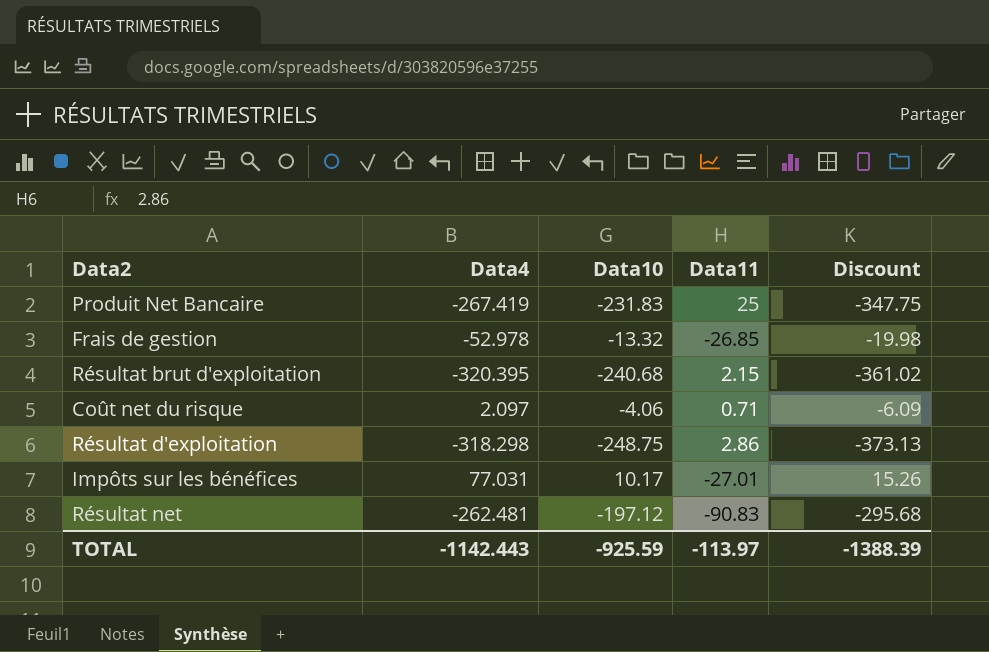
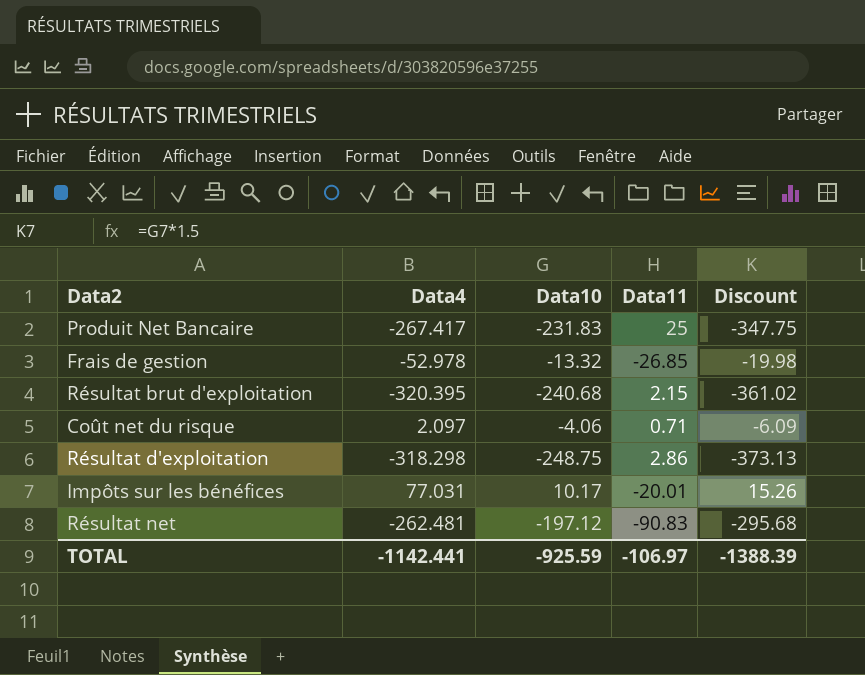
Produit Net Bancaire | Data4: -267.419 -> -267.417
Impôts sur les bénéfices | Data11: -27.01 -> -20.01
TOTAL | Data4: -1142.443 -> -1142.441
TOTAL | Data11: -113.97 -> -106.97

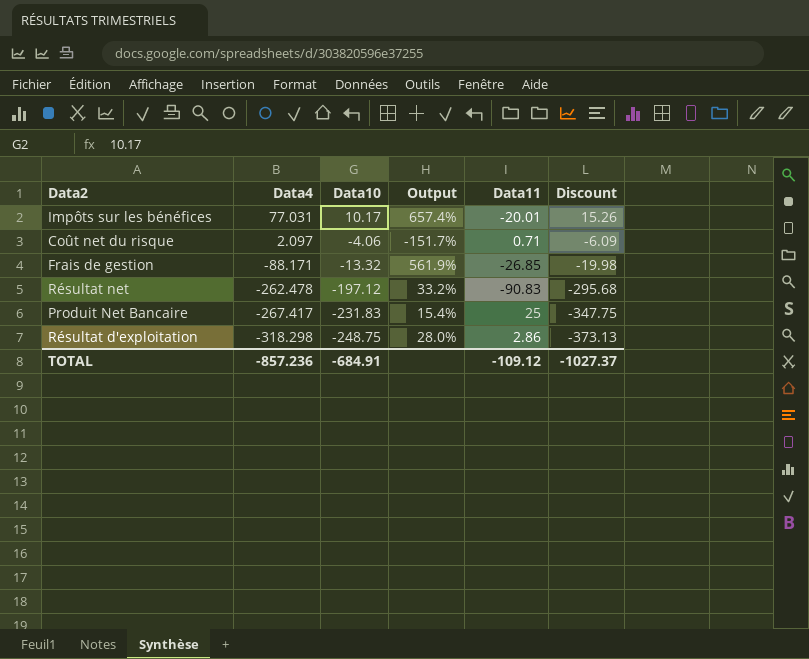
row order: none -> Data4 descending
column Output | formula: none -> ([Data4] - [Data10]) / [Data10]
row Résultat brut d'exploitation: -320.395 | -240.68 | 2.15 | -361.02 -> none
Frais de gestion | Data4: -52.978 -> -88.171
Résultat net | Data4: -262.481 -> -262.478
TOTAL | Data4: -1142.441 -> -857.236
TOTAL | Data10: -925.59 -> -684.91
TOTAL | Data11: -106.97 -> -109.12
TOTAL | Discount: -1388.39 -> -1027.37

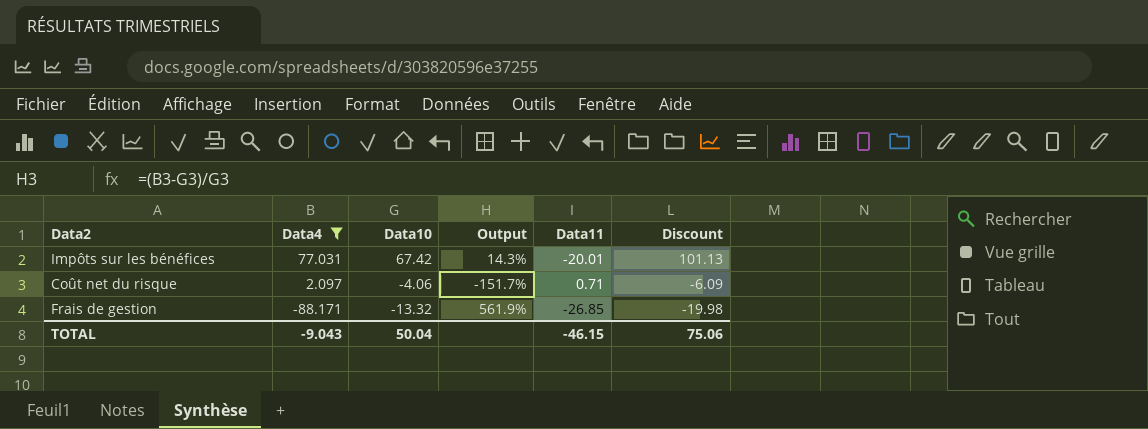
filter: none -> Data4 >= -88.171
Impôts sur les bénéfices | Data10: 10.17 -> 67.42
Impôts sur les bénéfices | Output: 657.4% -> 14.3%
Impôts sur les bénéfices | Discount: 15.26 -> 101.13
TOTAL | Data4: -857.236 -> -9.043
TOTAL | Data10: -684.91 -> 50.04
TOTAL | Data11: -109.12 -> -46.15
TOTAL | Discount: -1027.37 -> 75.06

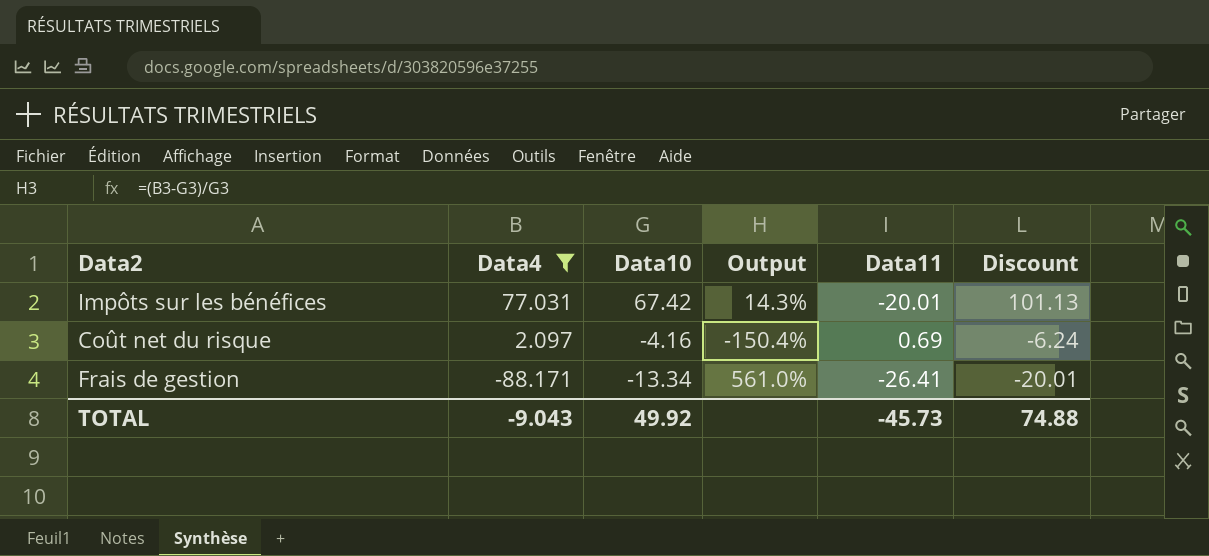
Coût net du risque | Data10: -4.06 -> -4.16
Coût net du risque | Output: -151.7% -> -150.4%
Coût net du risque | Data11: 0.71 -> 0.69
Coût net du risque | Discount: -6.09 -> -6.24
Frais de gestion | Data10: -13.32 -> -13.34
Frais de gestion | Output: 561.9% -> 561.0%
Frais de gestion | Data11: -26.85 -> -26.41
Frais de gestion | Discount: -19.98 -> -20.01
TOTAL | Data10: 50.04 -> 49.92
TOTAL | Data11: -46.15 -> -45.73
TOTAL | Discount: 75.06 -> 74.88

